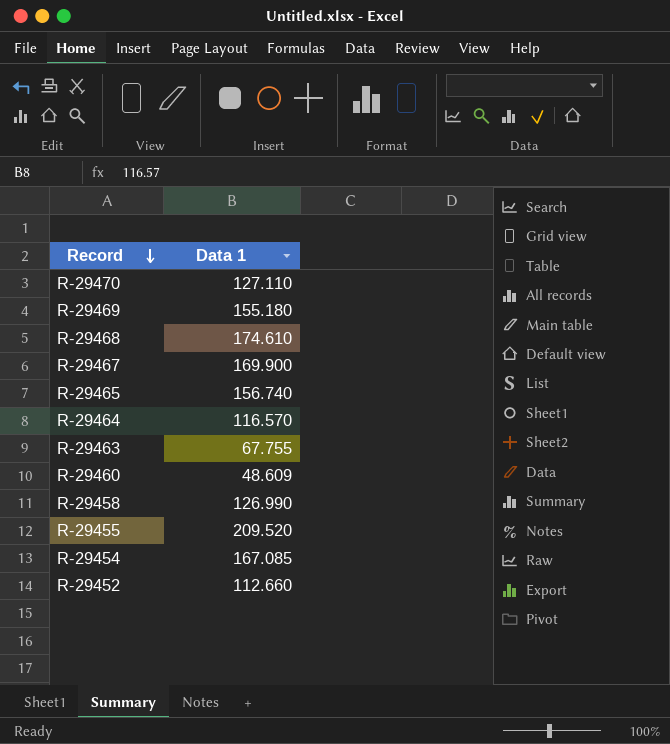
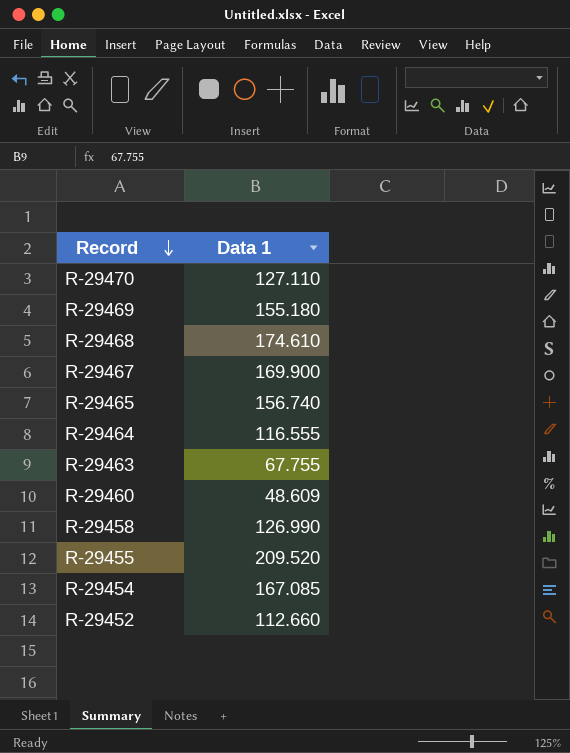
R-29464 | Data 1: 116.570 -> 116.555

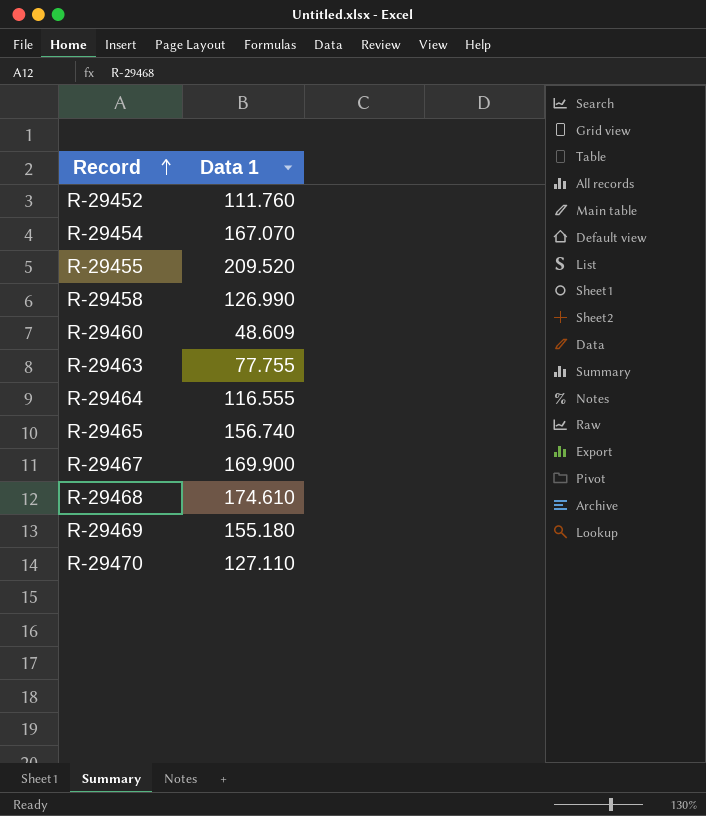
row order: Record descending -> Record ascending
R-29452 | Data 1: 112.660 -> 111.760
R-29454 | Data 1: 167.085 -> 167.070
R-29463 | Data 1: 67.755 -> 77.755

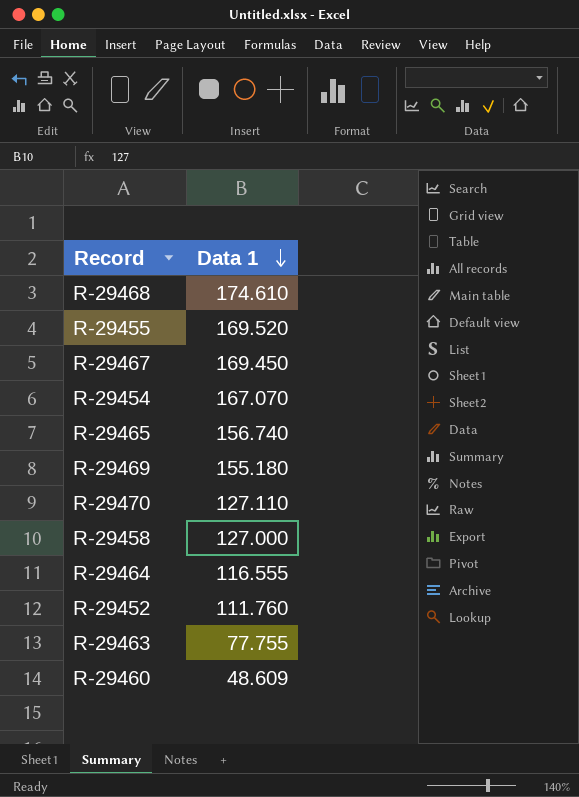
row order: Record ascending -> Data 1 descending
R-29455 | Data 1: 209.520 -> 169.520
R-29467 | Data 1: 169.900 -> 169.450
R-29458 | Data 1: 126.990 -> 127.000

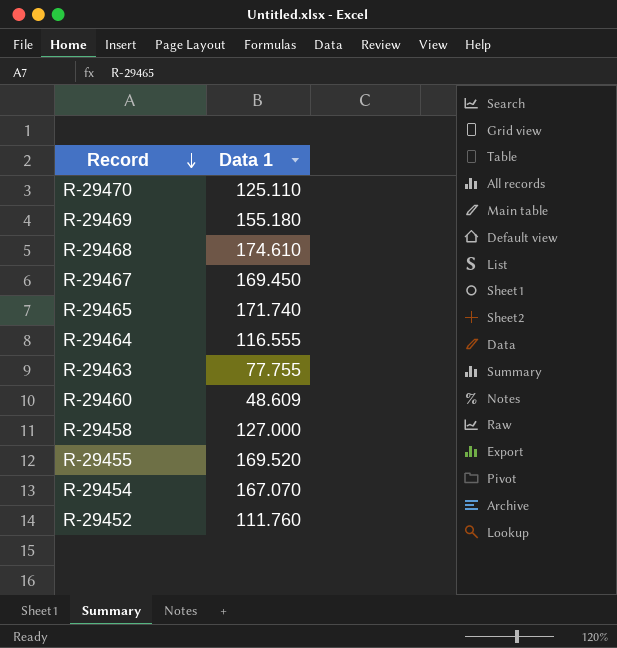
row order: Data 1 descending -> Record descending
R-29470 | Data 1: 127.110 -> 125.110
R-29465 | Data 1: 156.740 -> 171.740

